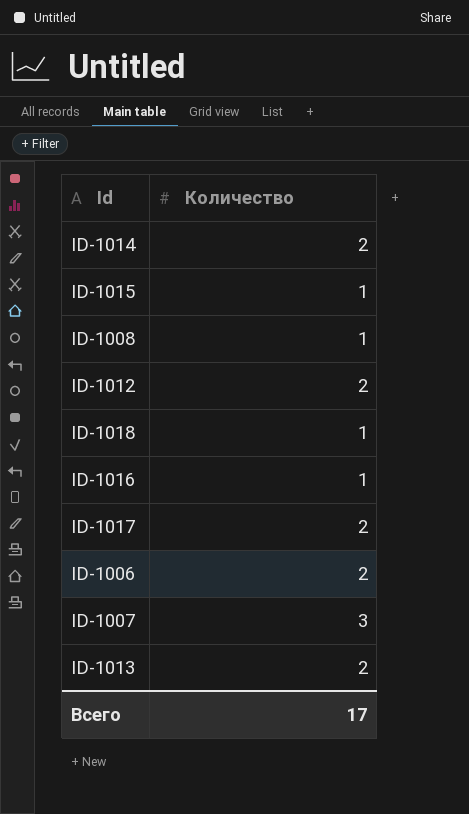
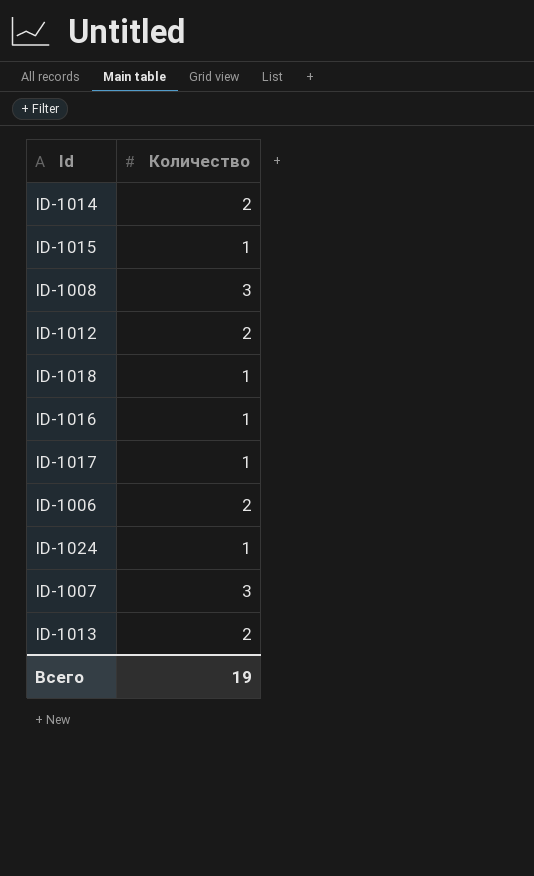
ID-1008 | Количество: 1 -> 3
ID-1017 | Количество: 2 -> 1
row ID-1024: none -> 1
Всего | Количество: 17 -> 19

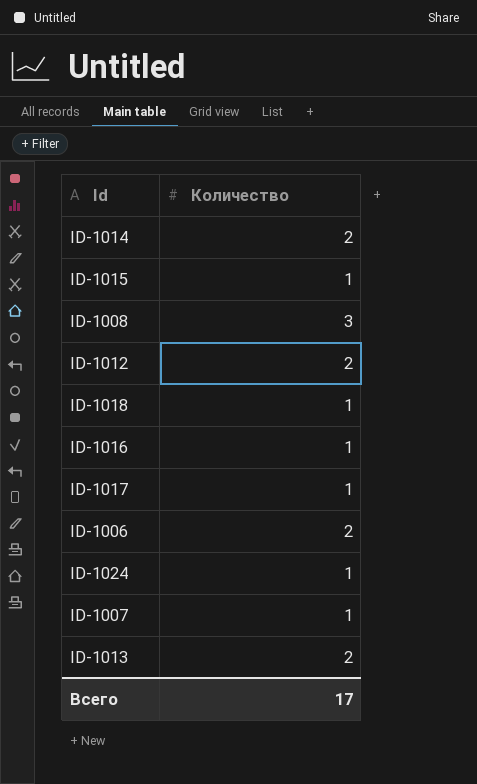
ID-1007 | Количество: 3 -> 1
Всего | Количество: 19 -> 17

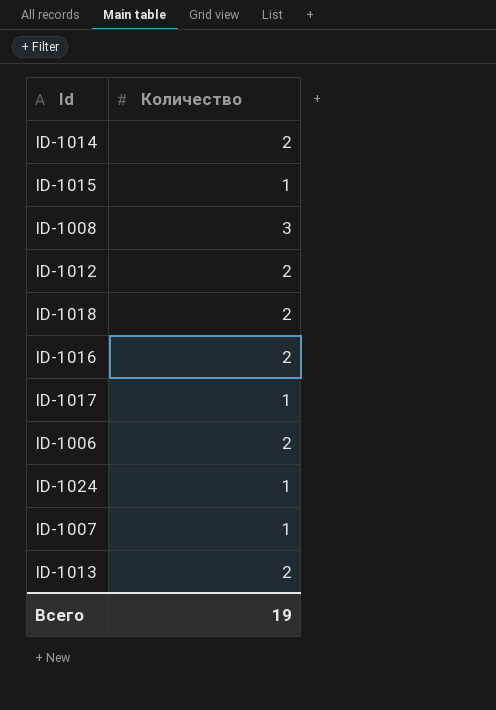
ID-1018 | Количество: 1 -> 2
ID-1016 | Количество: 1 -> 2
Всего | Количество: 17 -> 19

